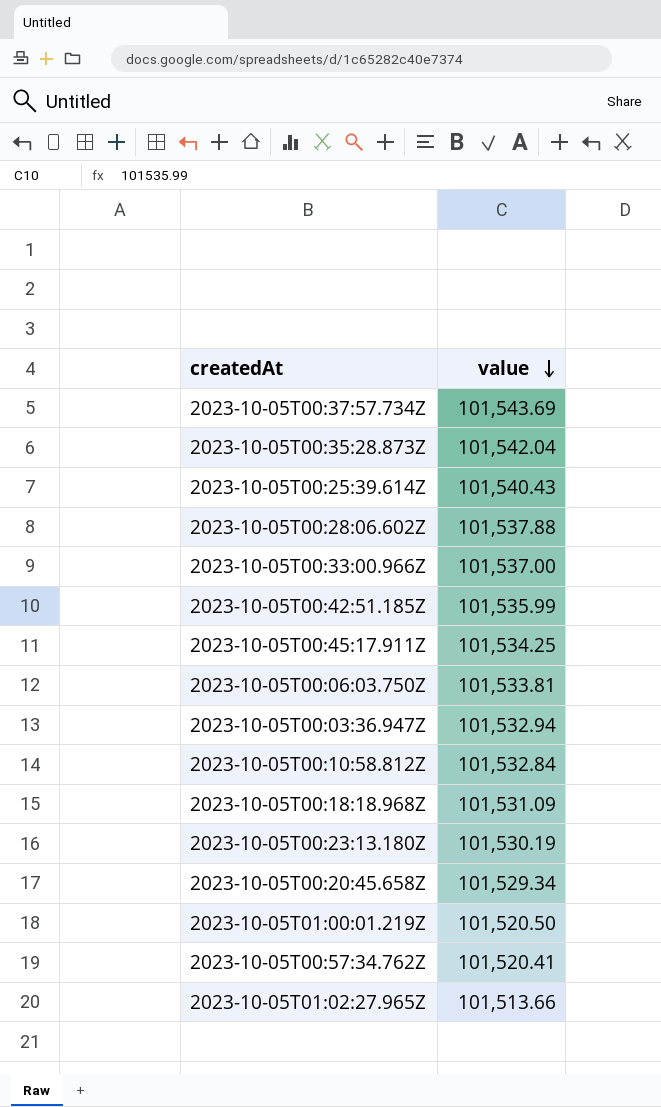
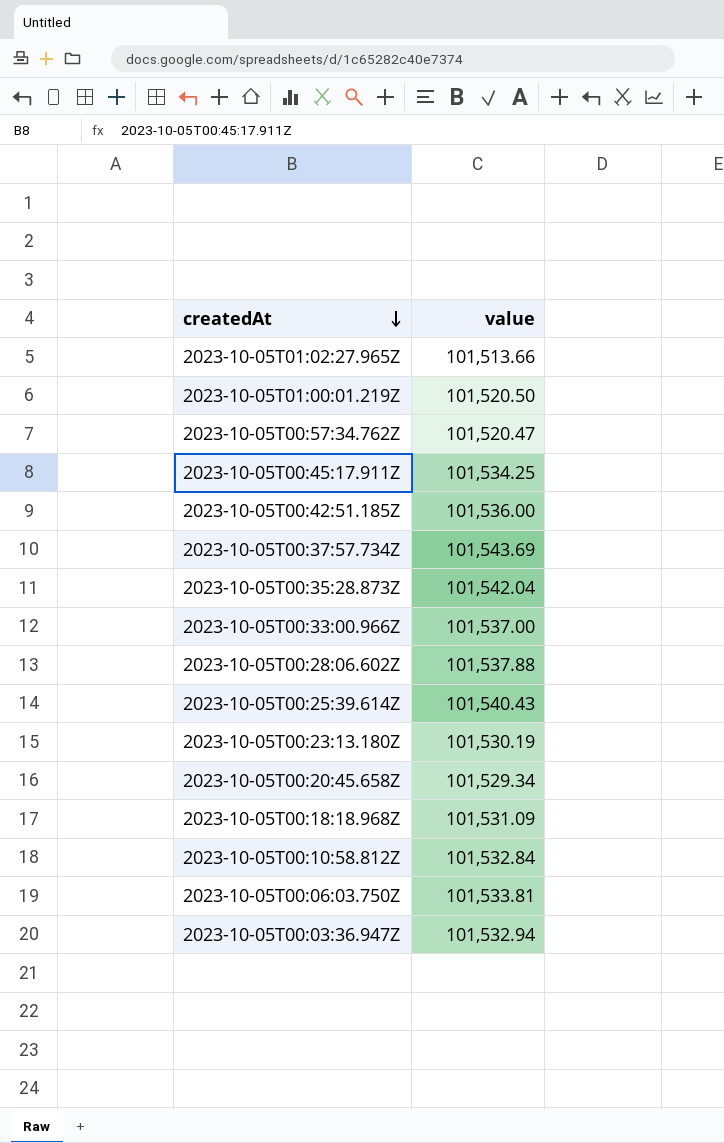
row order: value descending -> createdAt descending
2023-10-05T00:57:34.762Z | value: 101,520.41 -> 101,520.47
2023-10-05T00:42:51.185Z | value: 101,535.99 -> 101,536.00

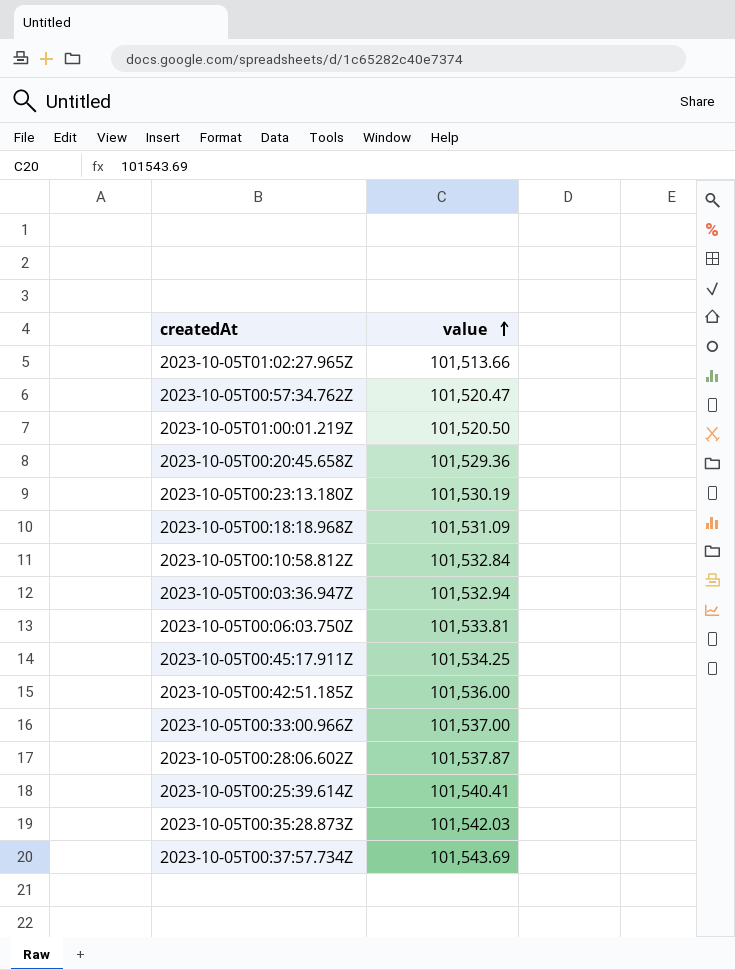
row order: createdAt descending -> value ascending
2023-10-05T00:20:45.658Z | value: 101,529.34 -> 101,529.36
2023-10-05T00:28:06.602Z | value: 101,537.88 -> 101,537.87
2023-10-05T00:25:39.614Z | value: 101,540.43 -> 101,540.41
2023-10-05T00:35:28.873Z | value: 101,542.04 -> 101,542.03

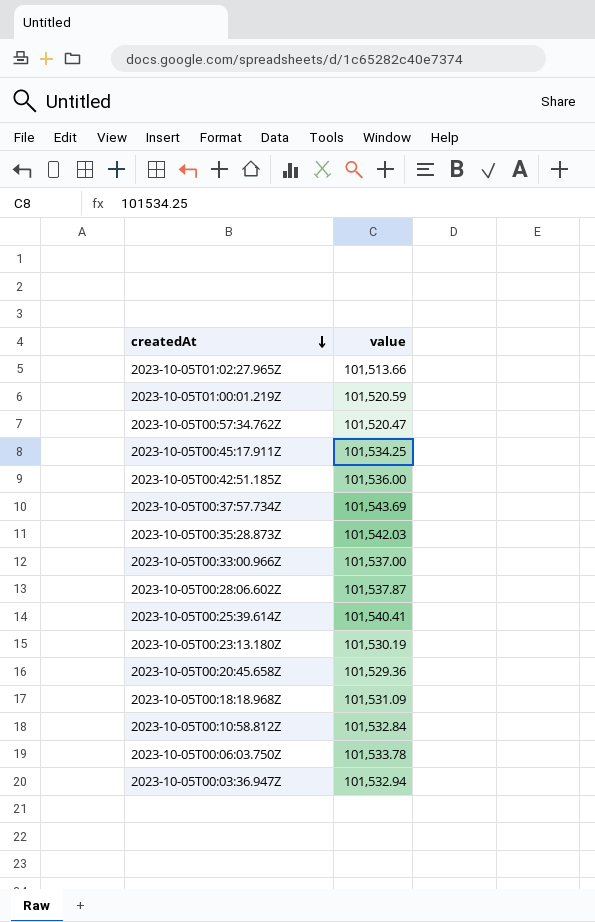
row order: value ascending -> createdAt descending
2023-10-05T01:00:01.219Z | value: 101,520.50 -> 101,520.59
2023-10-05T00:06:03.750Z | value: 101,533.81 -> 101,533.78

